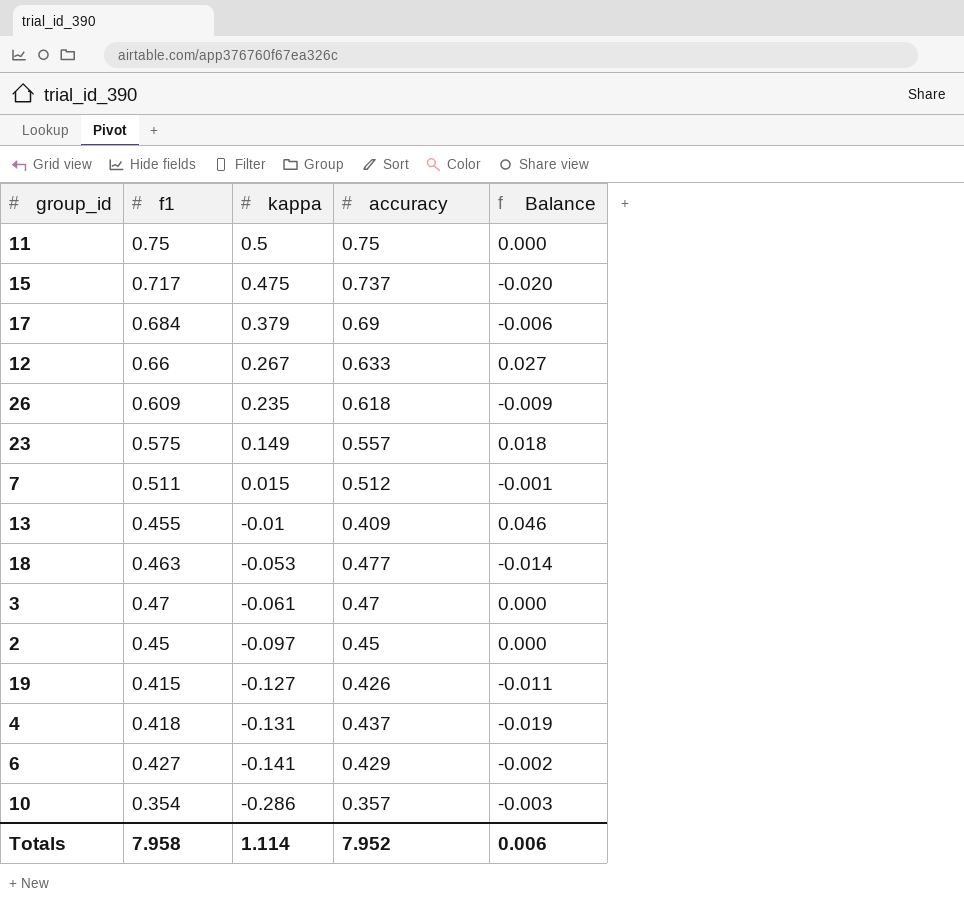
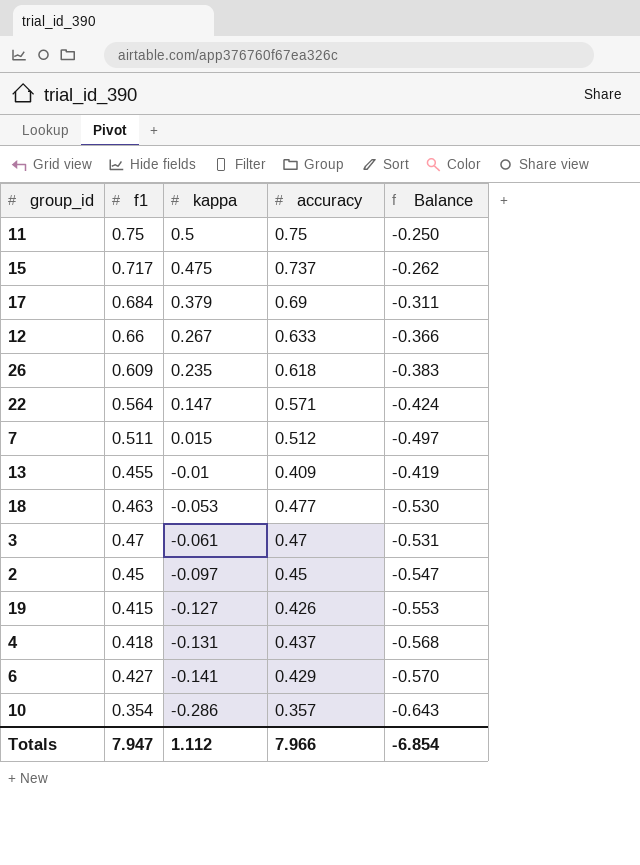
column Balance | formula: [f1] - [accuracy] -> [kappa] - [accuracy]
row 23: 0.575 | 0.149 | 0.557 | 0.018 -> none
row 22: none -> 0.564 | 0.147 | 0.571 | -0.424
Totals | f1: 7.958 -> 7.947
Totals | kappa: 1.114 -> 1.112
Totals | accuracy: 7.952 -> 7.966
Totals | Balance: 0.006 -> -6.854

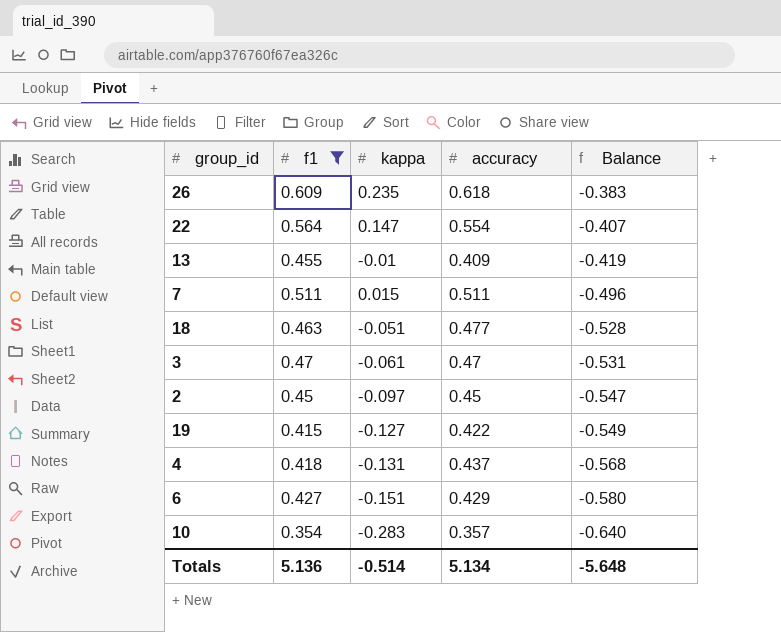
filter: none -> f1 <= 0.609
row order: kappa descending -> Balance descending
22 | accuracy: 0.571 -> 0.554
22 | Balance: -0.424 -> -0.407
7 | accuracy: 0.512 -> 0.511
7 | Balance: -0.497 -> -0.496
18 | kappa: -0.053 -> -0.051
18 | Balance: -0.530 -> -0.528
19 | accuracy: 0.426 -> 0.422
19 | Balance: -0.553 -> -0.549
6 | kappa: -0.141 -> -0.151
6 | Balance: -0.570 -> -0.580
10 | kappa: -0.286 -> -0.283
10 | Balance: -0.643 -> -0.640
Totals | f1: 7.947 -> 5.136
Totals | kappa: 1.112 -> -0.514
Totals | accuracy: 7.966 -> 5.134
Totals | Balance: -6.854 -> -5.648

